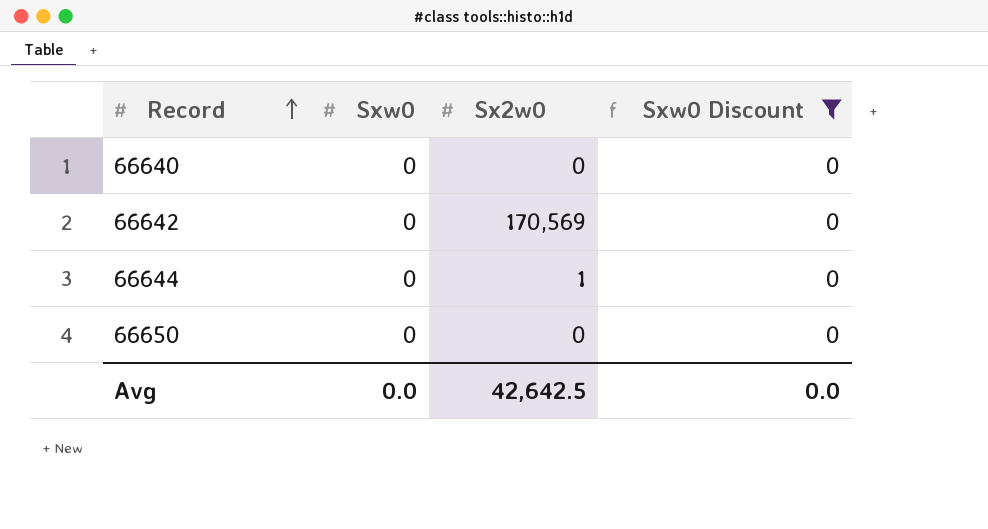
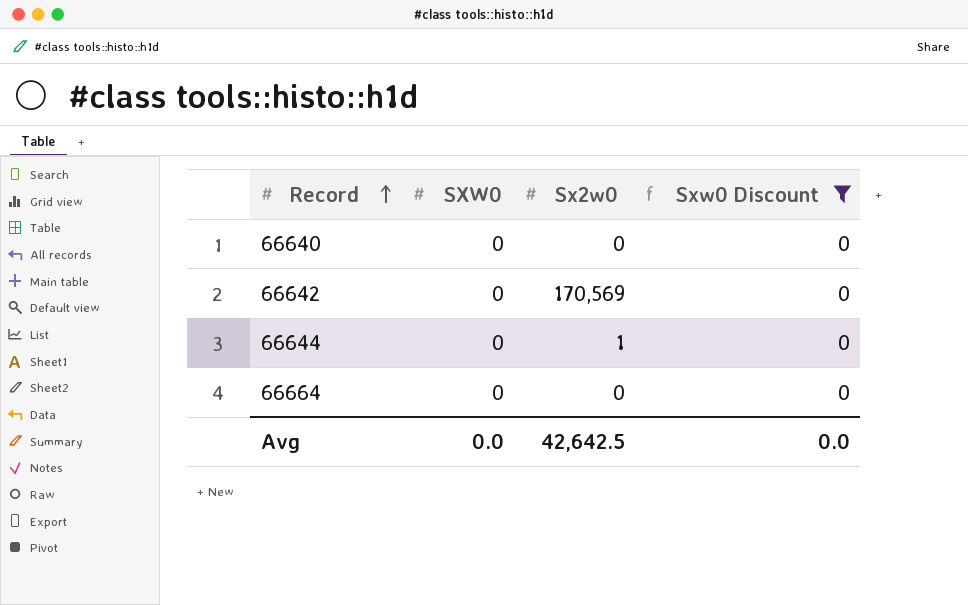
column name: Sxw0 -> SXW0
row 66650: 0 | 0 | 0 -> none
row 66664: none -> 0 | 0 | 0

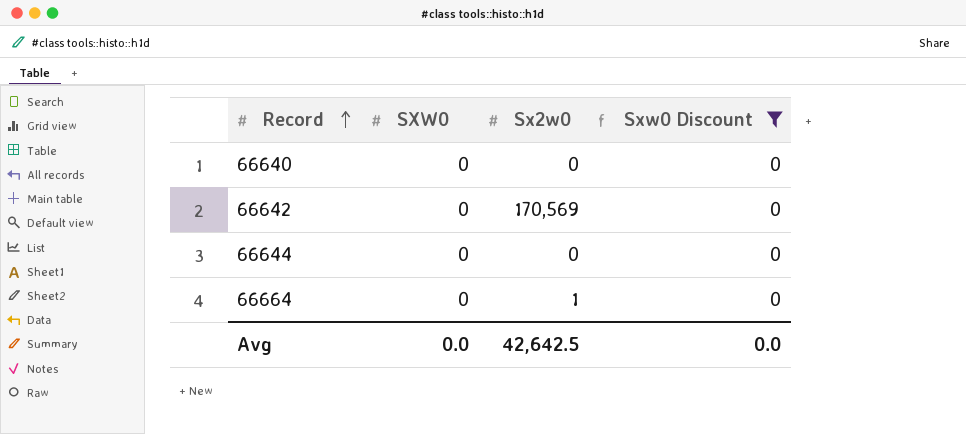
66644 | Sx2w0: 1 -> 0
66664 | Sx2w0: 0 -> 1

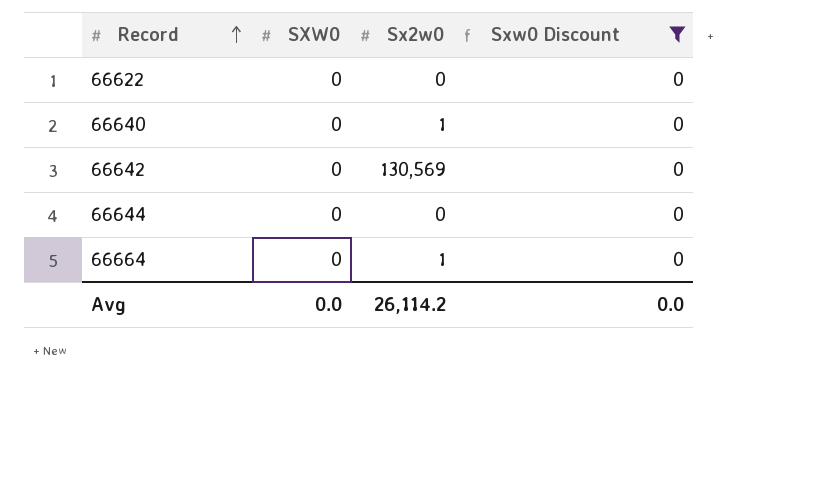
row 66622: none -> 0 | 0 | 0
66640 | Sx2w0: 0 -> 1
66642 | Sx2w0: 170,569 -> 130,569
Avg | Sx2w0: 42,642.5 -> 26,114.2

